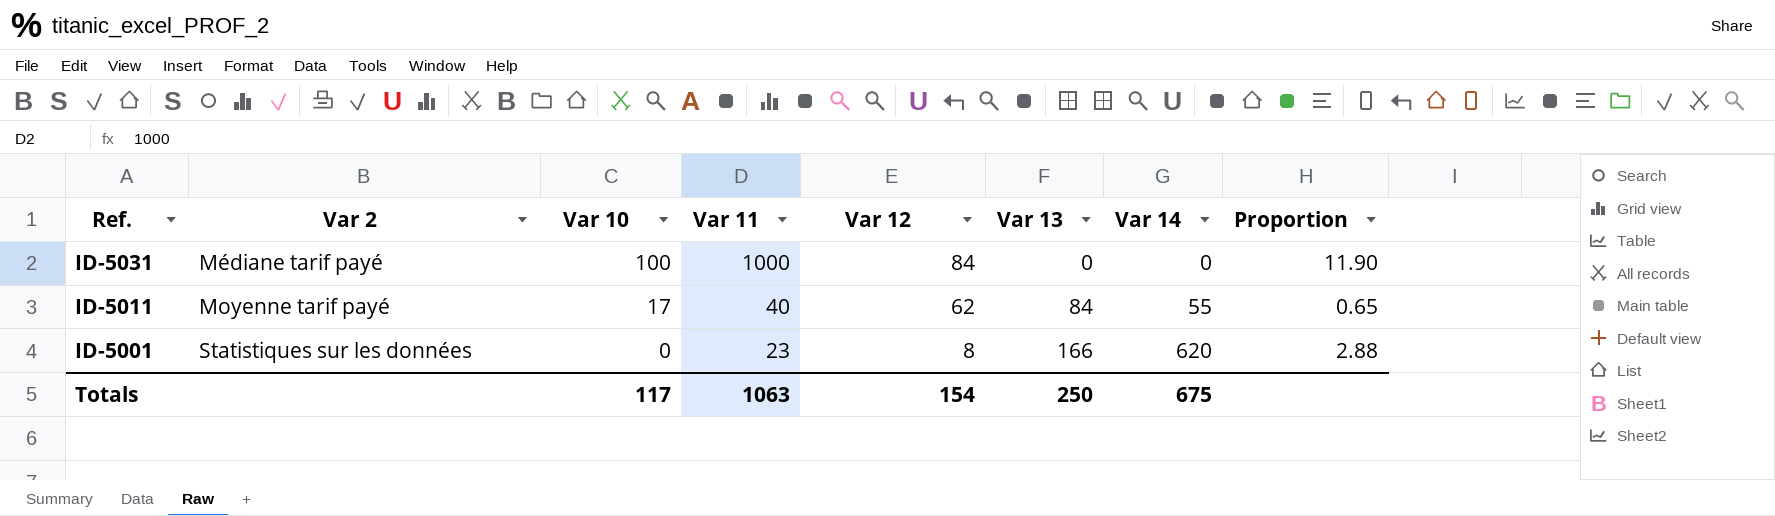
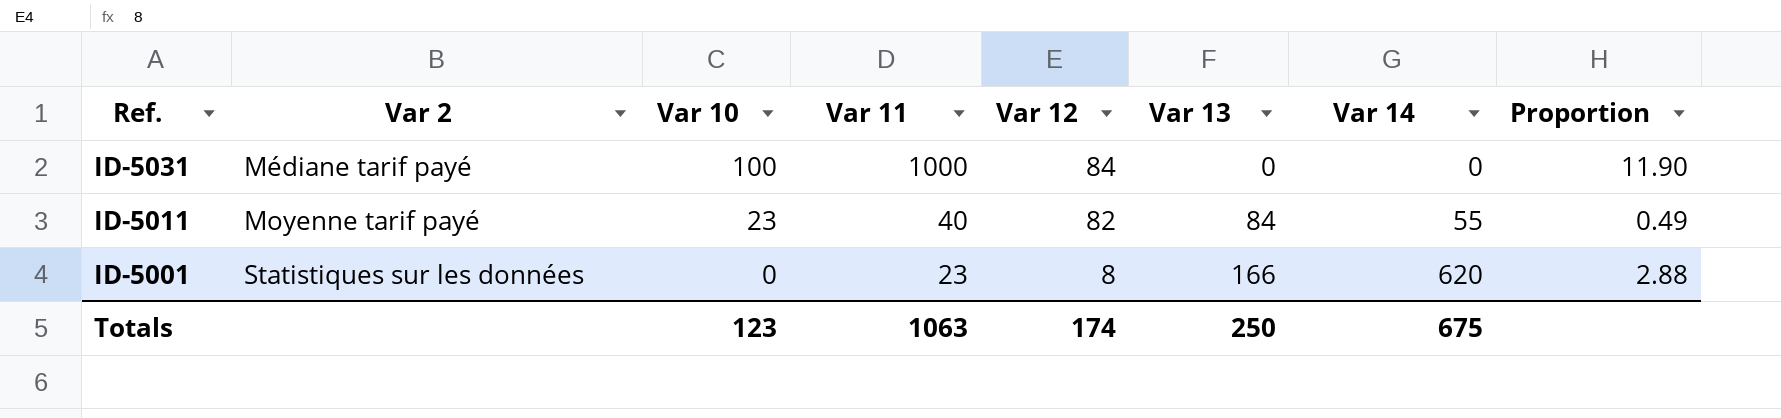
ID-5011 | Var 10: 17 -> 23
ID-5011 | Var 12: 62 -> 82
ID-5011 | Proportion: 0.65 -> 0.49
Totals | Var 10: 117 -> 123
Totals | Var 12: 154 -> 174

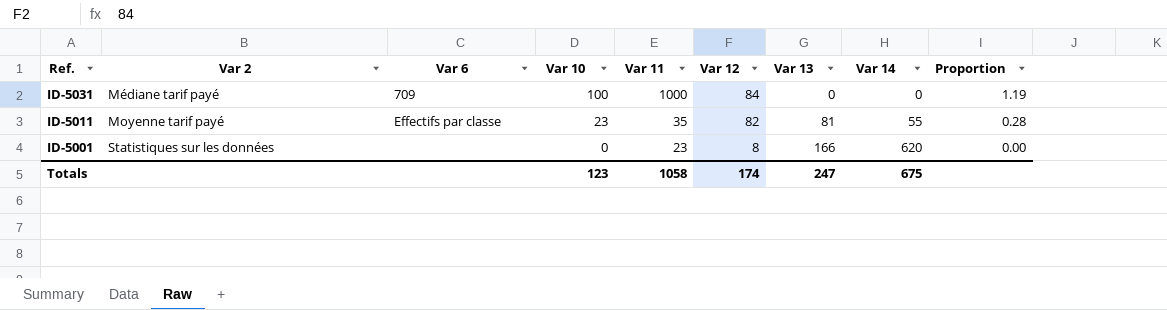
column Var 6 | position: none -> 3
column Proportion | formula: [Var 11] / [Var 12] -> [Var 10] / [Var 12]
ID-5011 | Var 11: 40 -> 35
ID-5011 | Var 13: 84 -> 81
Totals | Var 11: 1063 -> 1058
Totals | Var 13: 250 -> 247

